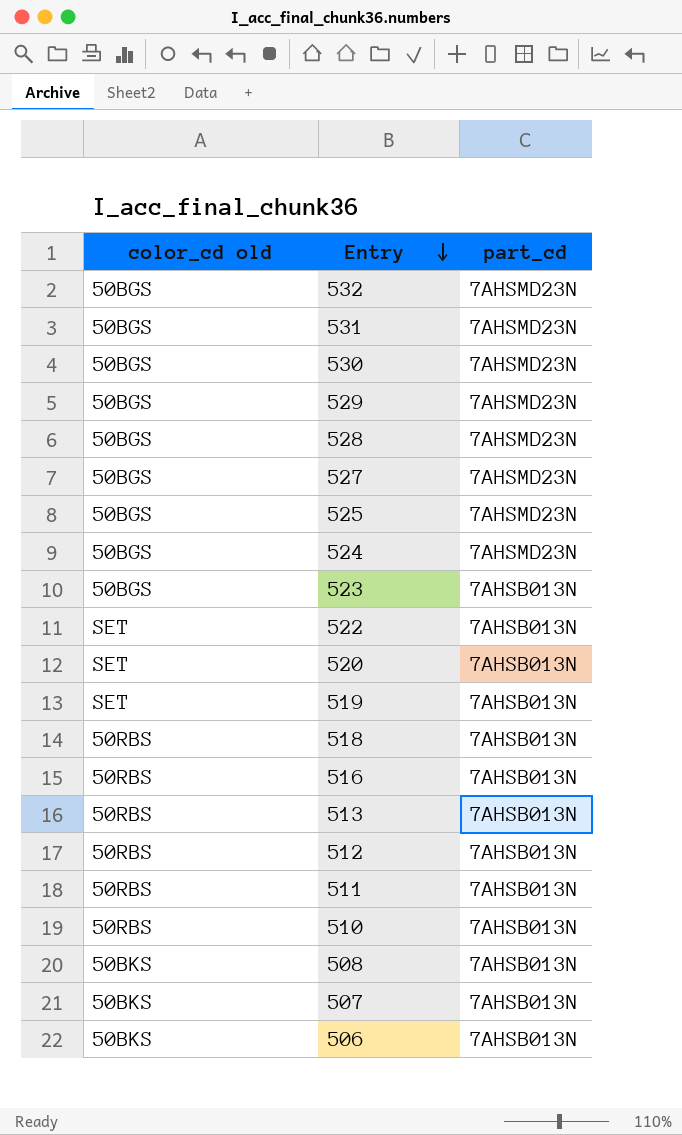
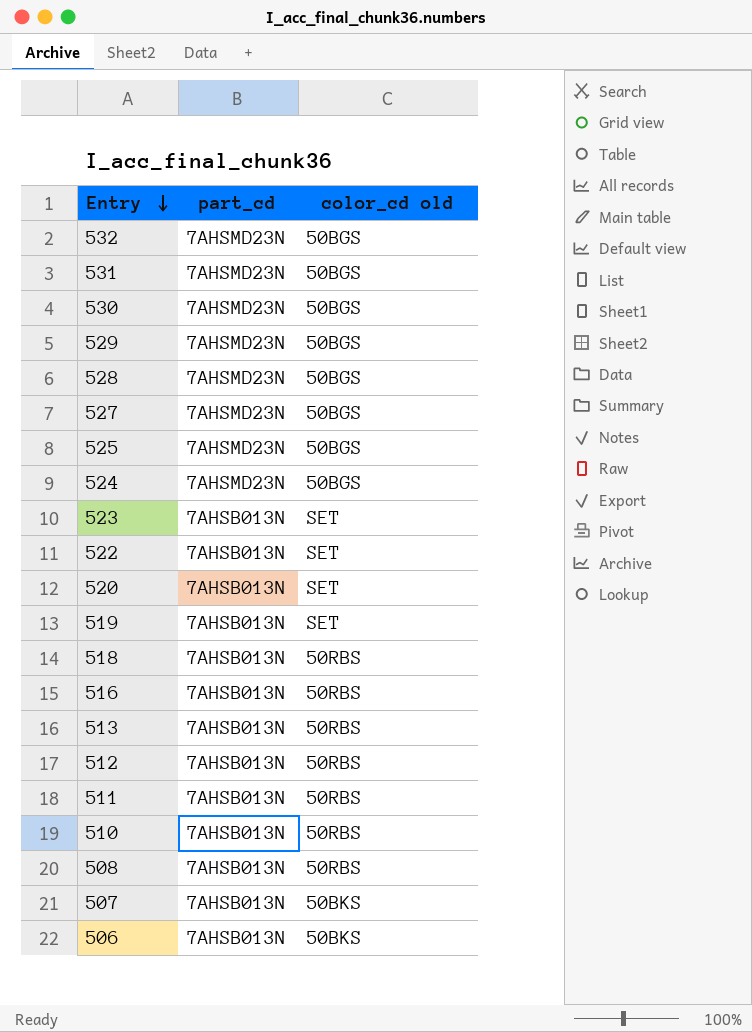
column color_cd old | position: 1 -> 3
523 | color_cd old: 50BGS -> SET
508 | color_cd old: 50BKS -> 50RBS

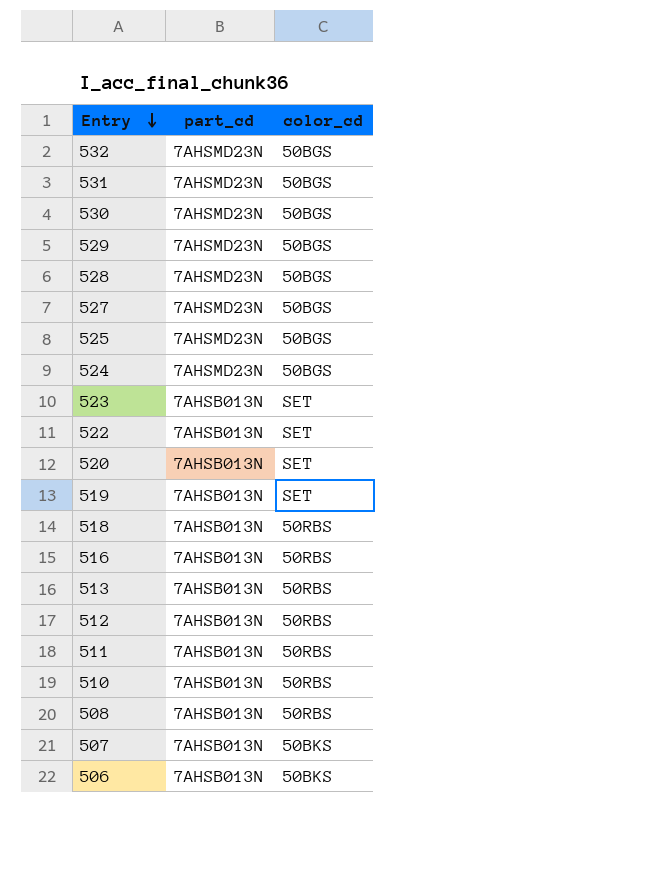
column name: color_cd old -> color_cd

